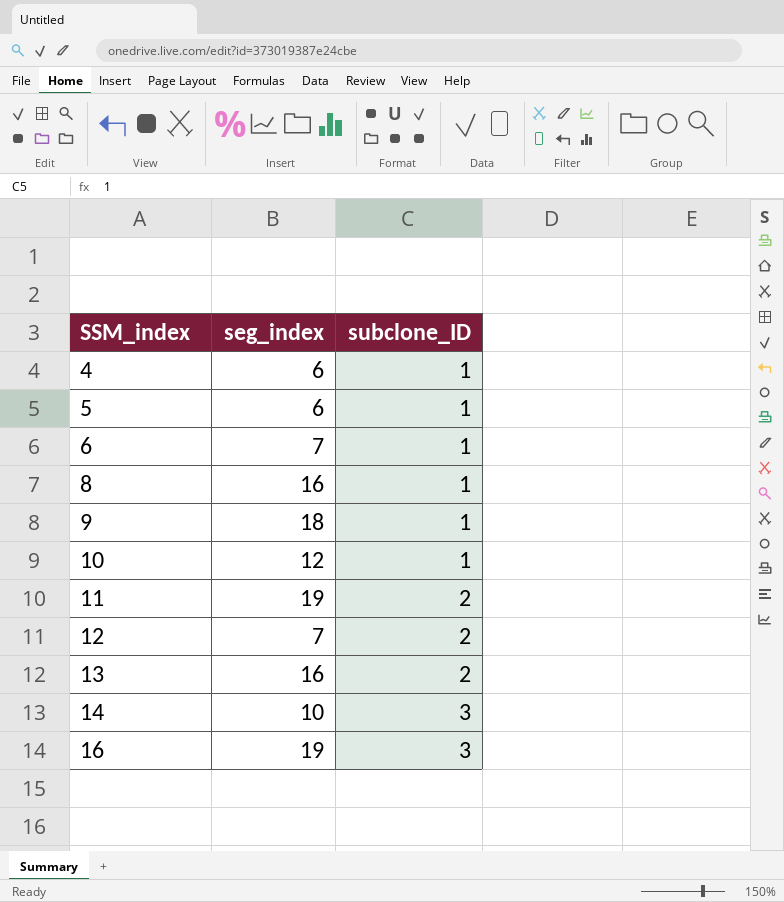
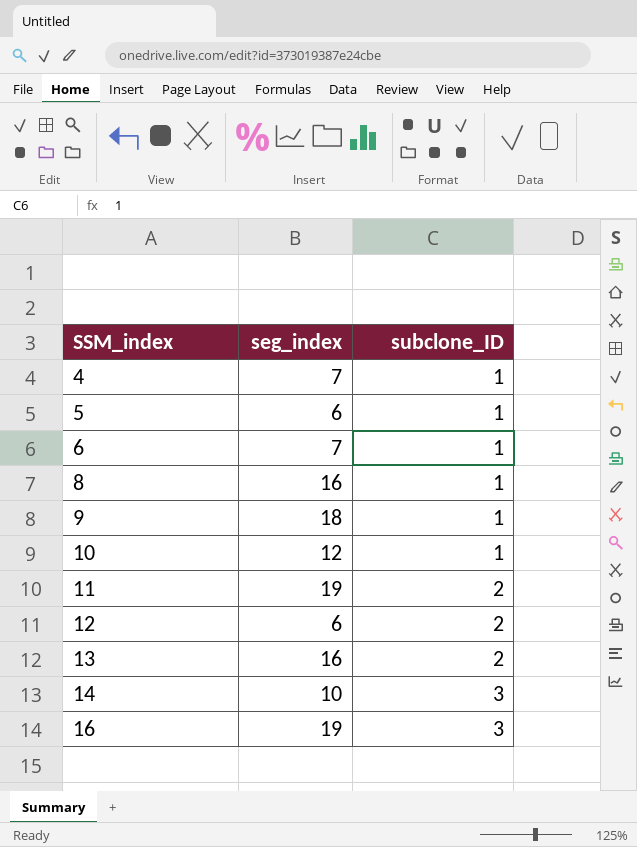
4 | seg_index: 6 -> 7
12 | seg_index: 7 -> 6

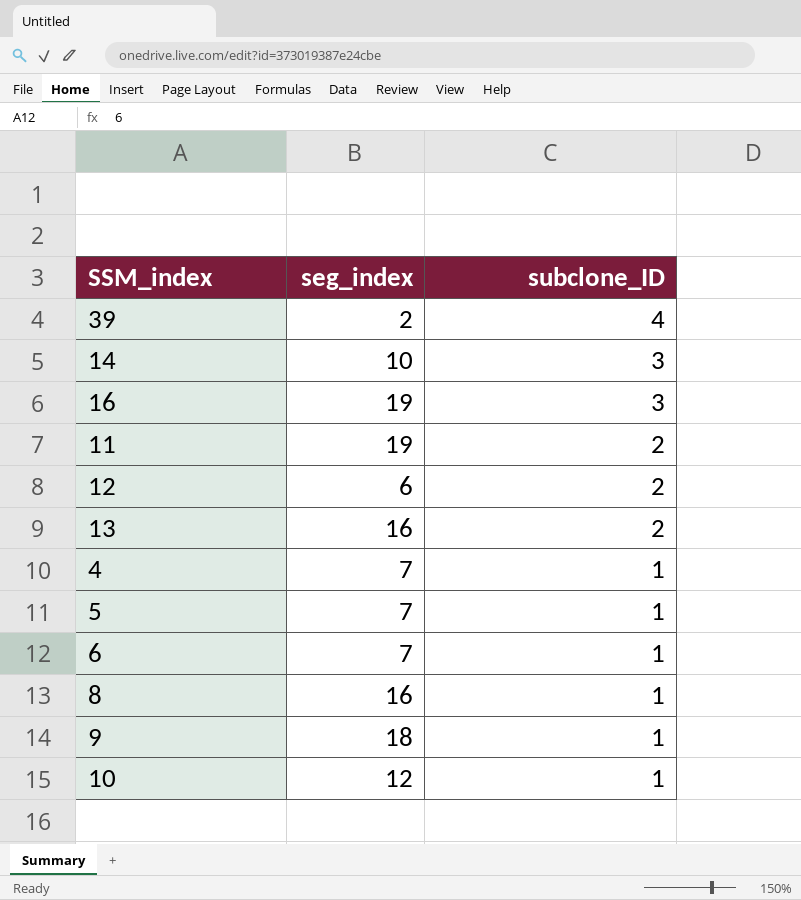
row order: SSM_index ascending -> subclone_ID descending
row 39: none -> 2 | 4
5 | seg_index: 6 -> 7

